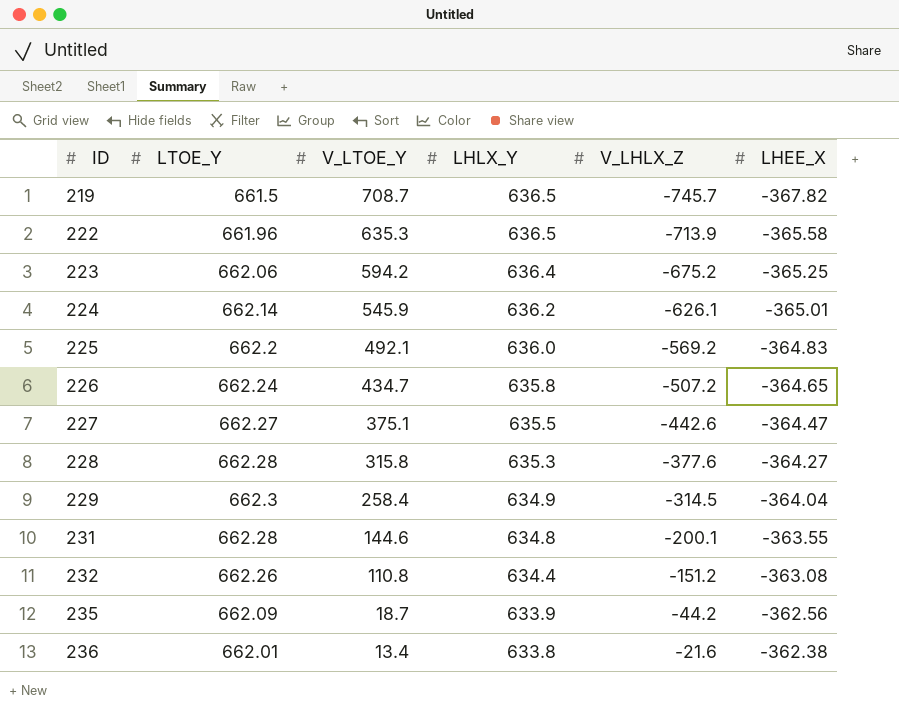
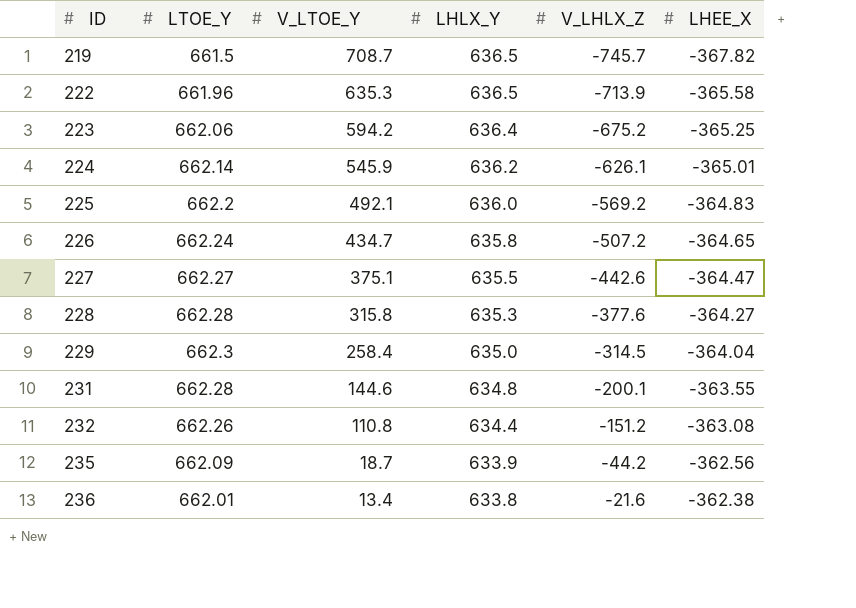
229 | LHLX_Y: 634.9 -> 635.0

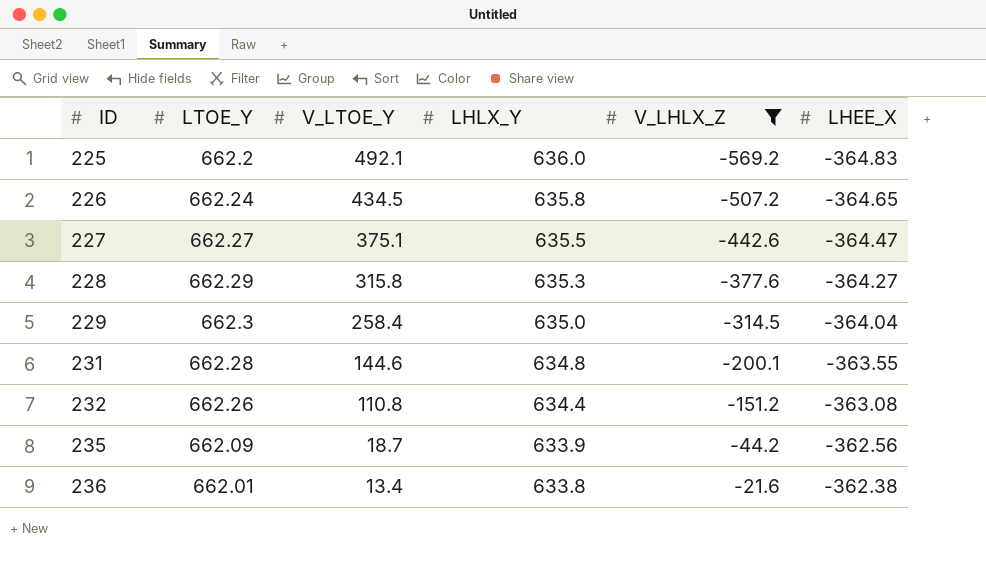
filter: none -> V_LHLX_Z >= -569.2
226 | V_LTOE_Y: 434.7 -> 434.5
228 | LTOE_Y: 662.28 -> 662.29

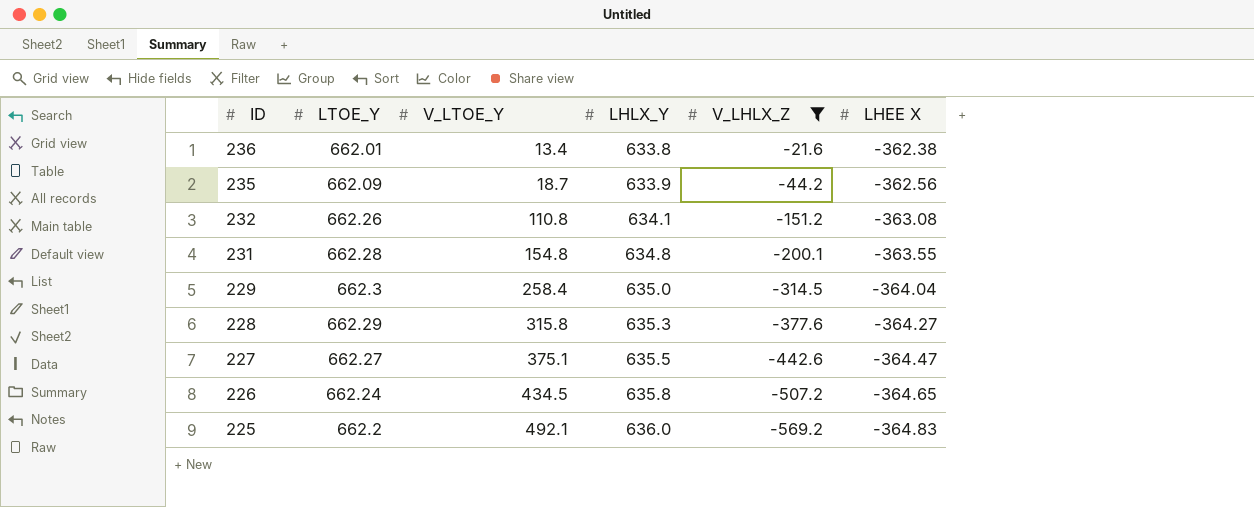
row order: ID ascending -> ID descending
column name: LHEE_X -> LHEE X
232 | LHLX_Y: 634.4 -> 634.1
231 | V_LTOE_Y: 144.6 -> 154.8

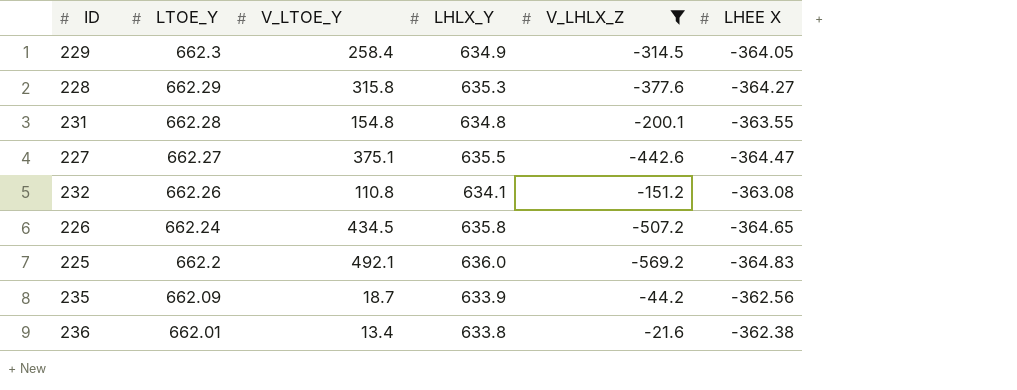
row order: ID descending -> LTOE_Y descending
229 | LHLX_Y: 635.0 -> 634.9
229 | LHEE X: -364.04 -> -364.05

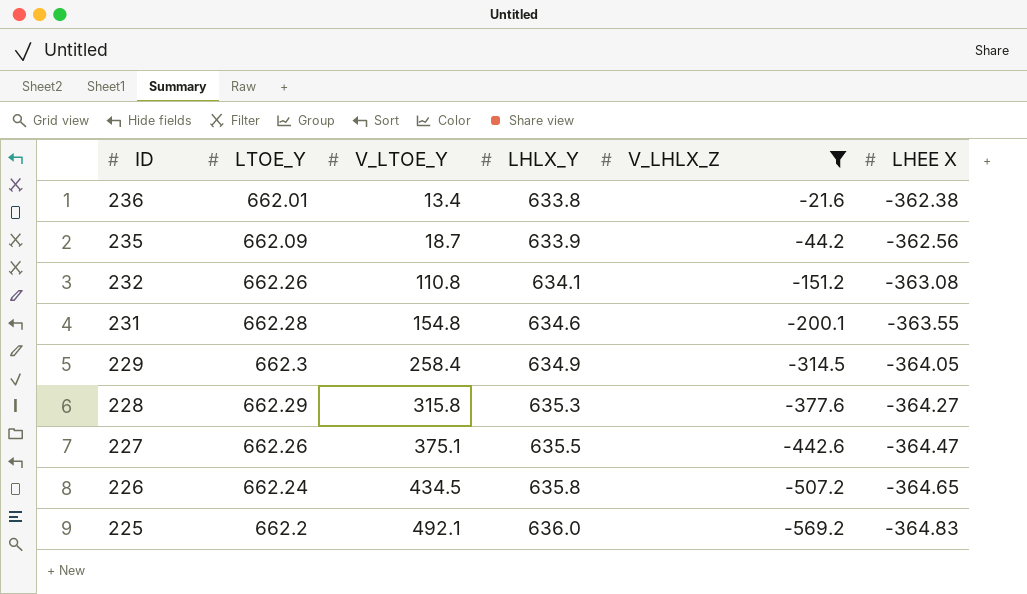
row order: LTOE_Y descending -> ID descending
231 | LHLX_Y: 634.8 -> 634.6
227 | LTOE_Y: 662.27 -> 662.26

